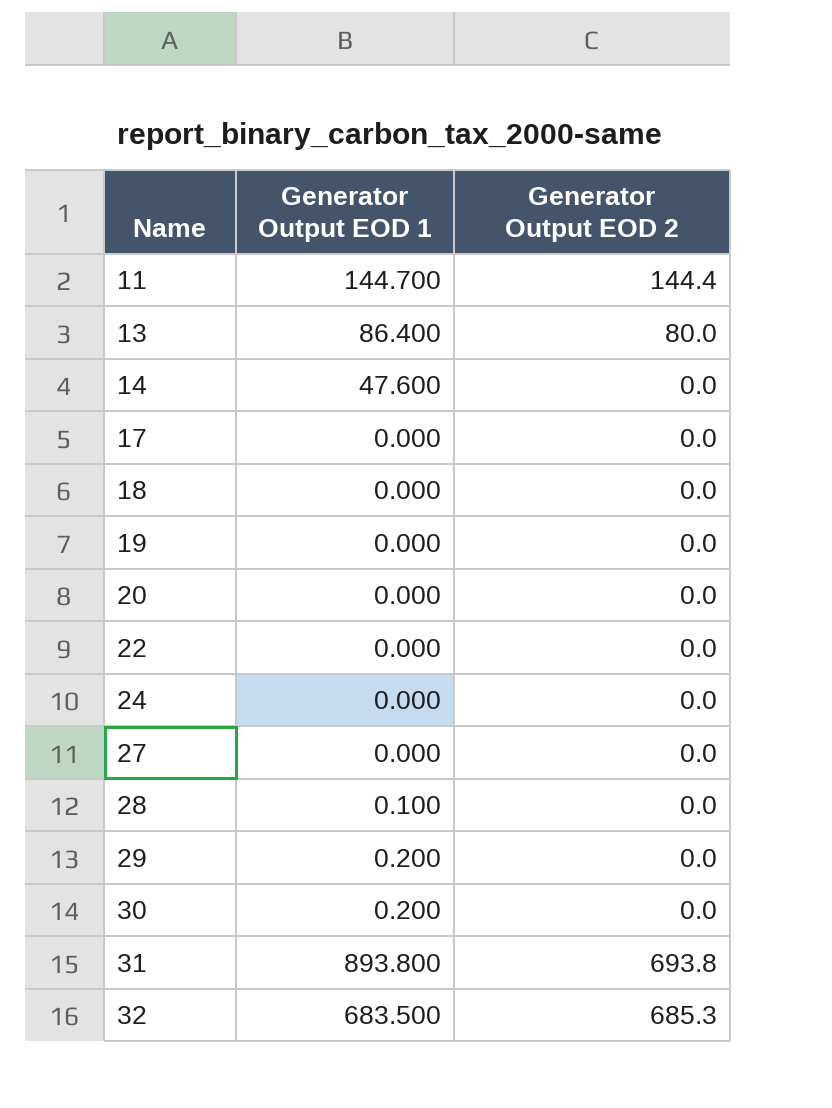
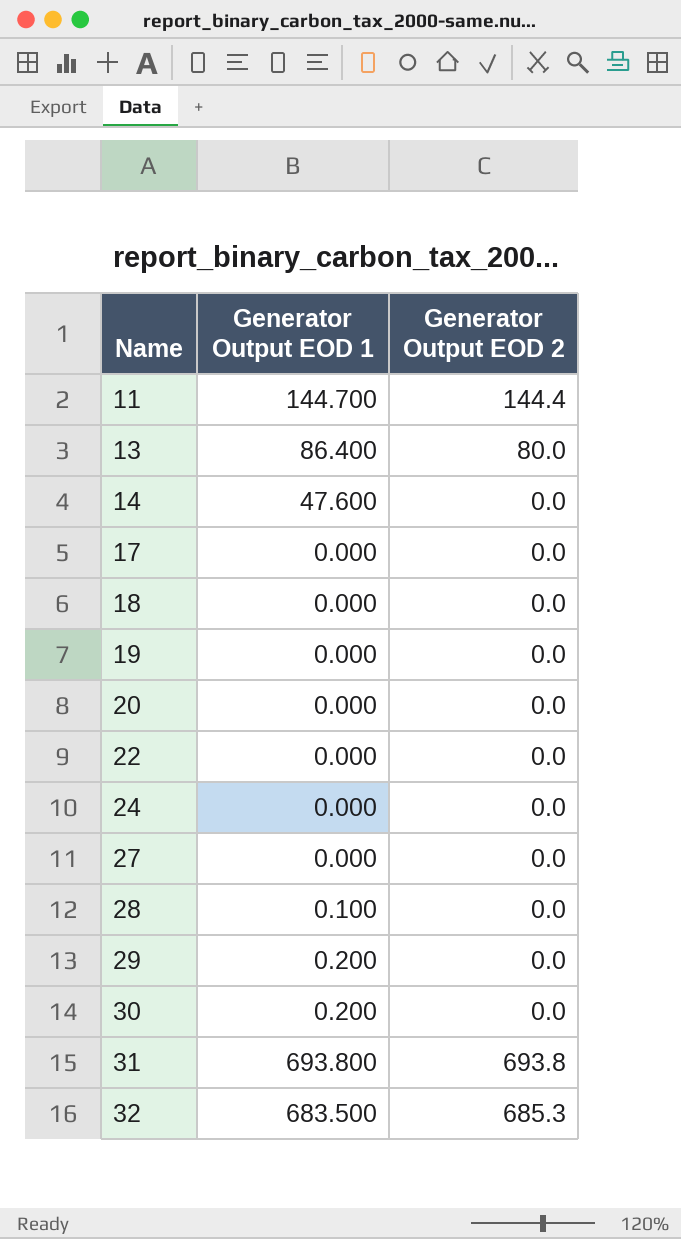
31 | Generator Output EOD 1: 893.800 -> 693.800

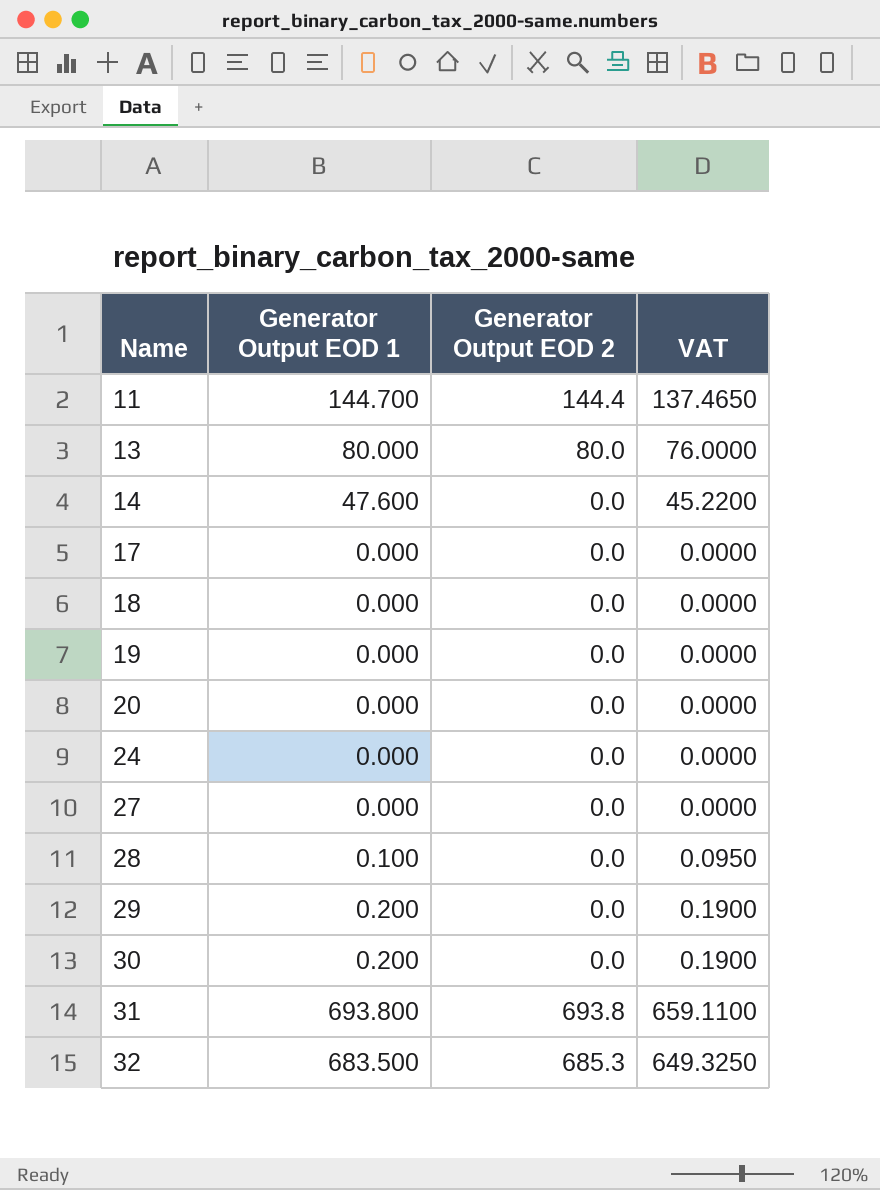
column VAT | formula: none -> [Generator Output EOD 1] * 0.95
row 22: 0.000 | 0.0 -> none
13 | Generator Output EOD 1: 86.400 -> 80.000

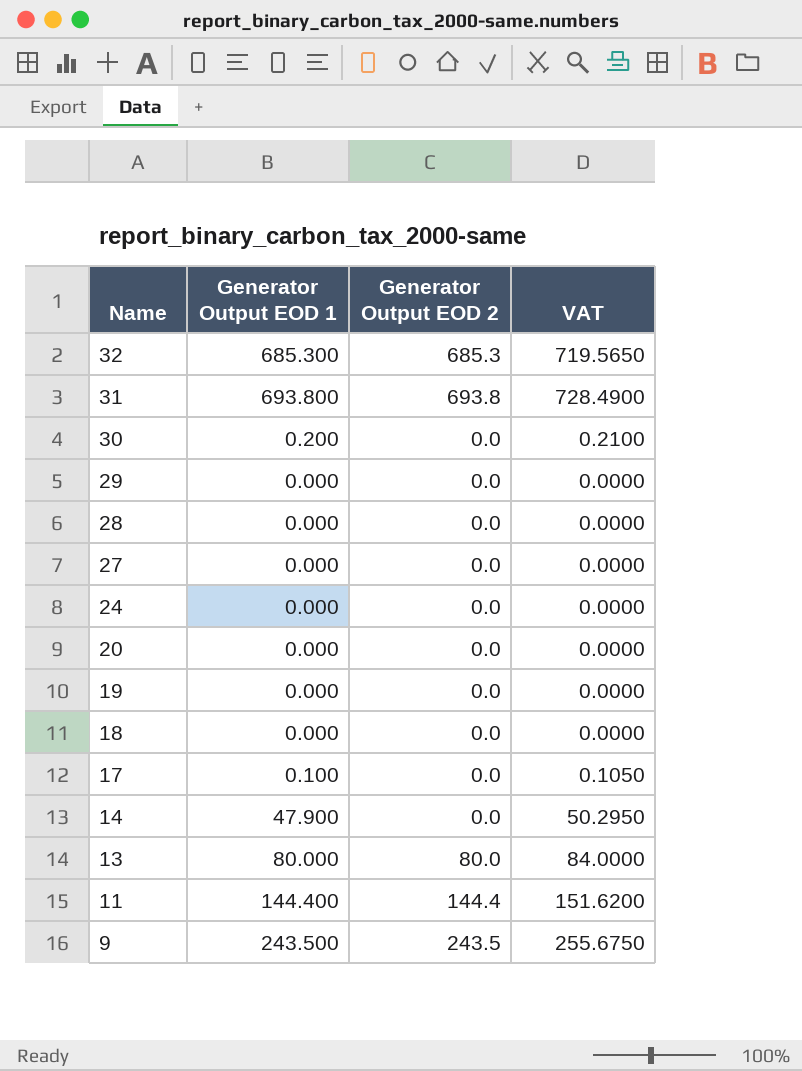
row order: Name ascending -> Name descending
column VAT | formula: [Generator Output EOD 1] * 0.95 -> [Generator Output EOD 1] * 1.05
32 | Generator Output EOD 1: 683.500 -> 685.300
29 | Generator Output EOD 1: 0.200 -> 0.000
28 | Generator Output EOD 1: 0.100 -> 0.000
17 | Generator Output EOD 1: 0.000 -> 0.100
14 | Generator Output EOD 1: 47.600 -> 47.900
11 | Generator Output EOD 1: 144.700 -> 144.400
row 9: none -> 243.500 | 243.5 | 255.6750

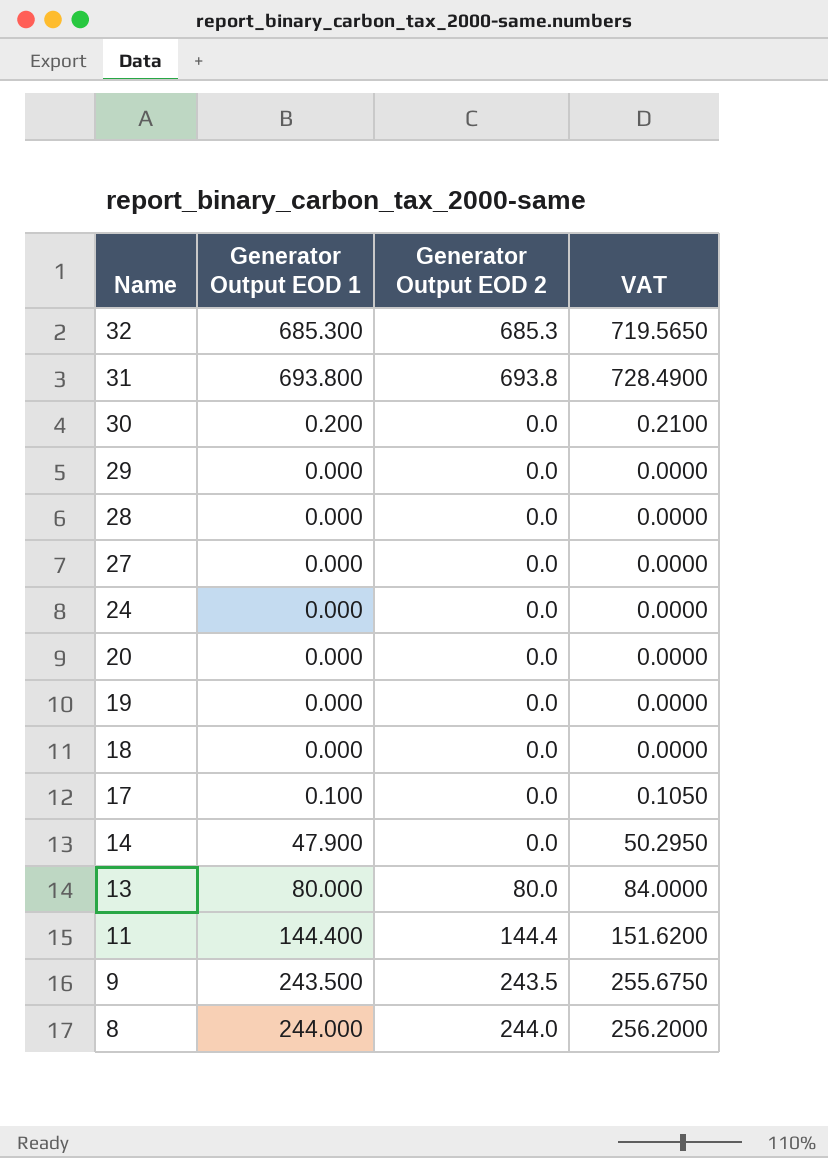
row 8: none -> 244.000 | 244.0 | 256.2000

